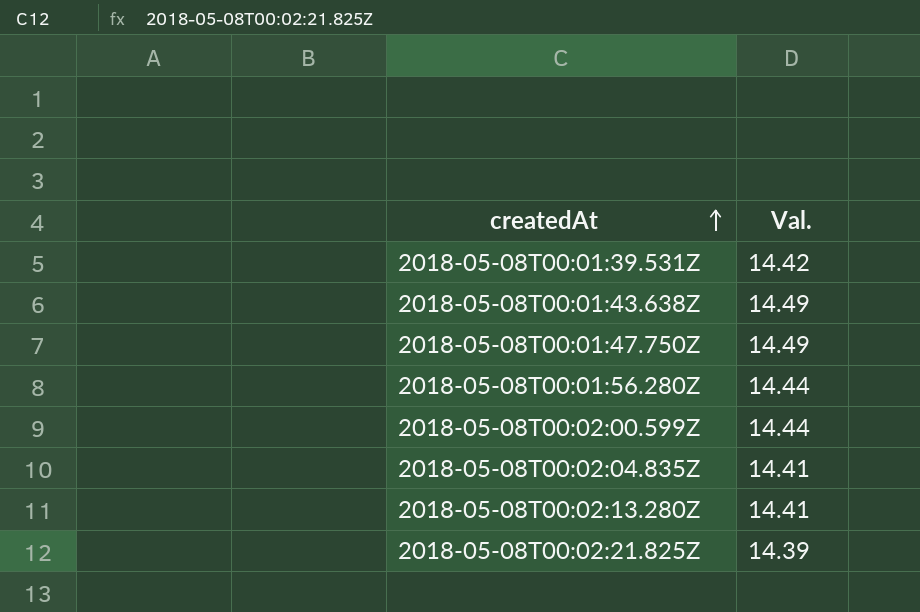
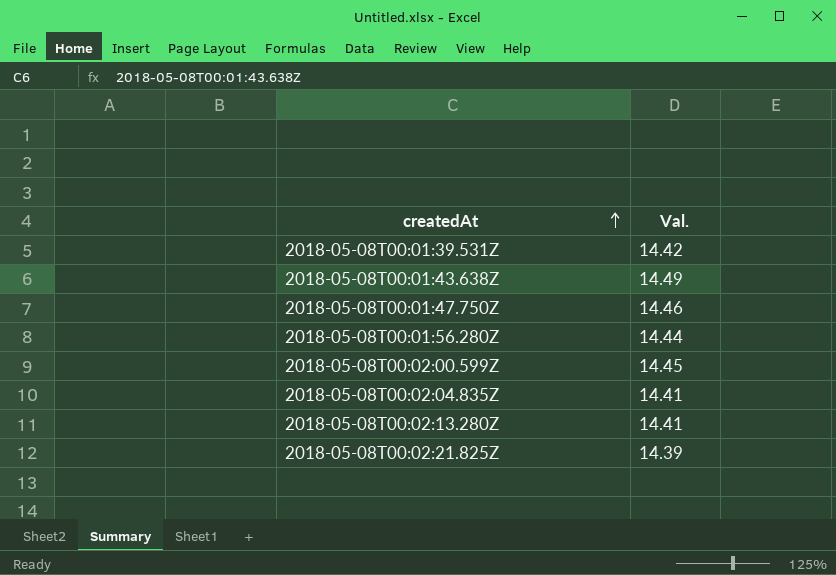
2018-05-08T00:01:47.750Z | Val.: 14.49 -> 14.46
2018-05-08T00:02:00.599Z | Val.: 14.44 -> 14.45

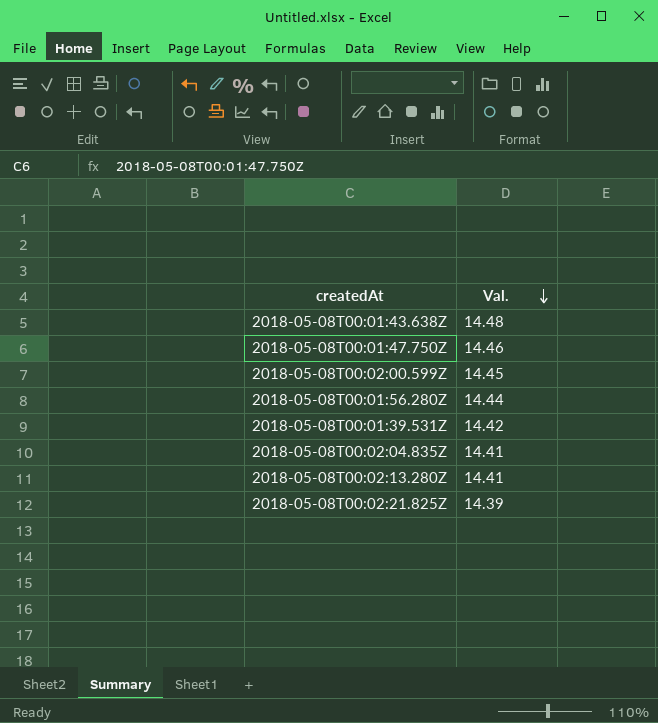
row order: createdAt ascending -> Val. descending
2018-05-08T00:01:43.638Z | Val.: 14.49 -> 14.48

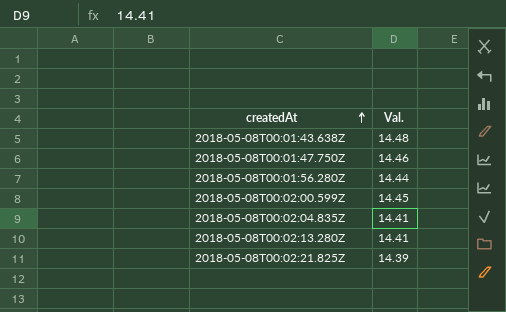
row order: Val. descending -> createdAt ascending
row 2018-05-08T00:01:39.531Z: 14.42 -> none

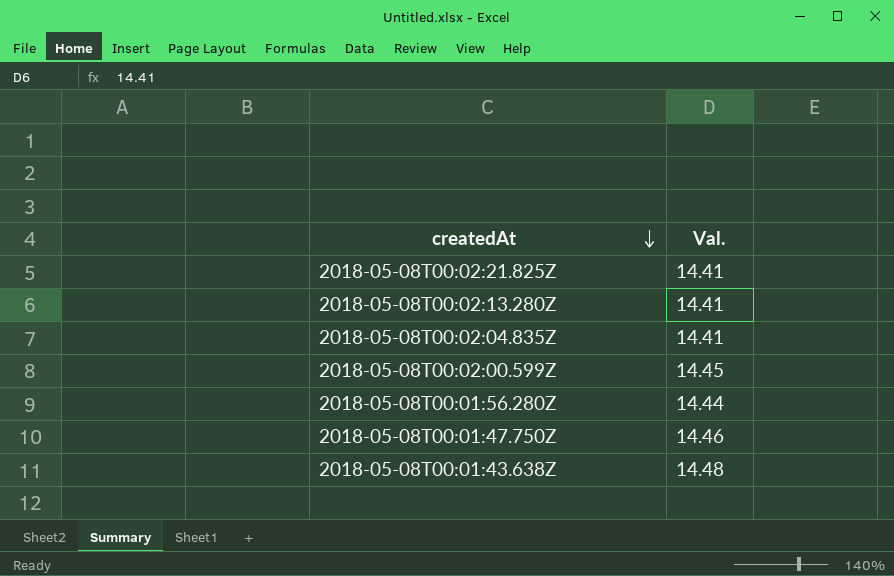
row order: createdAt ascending -> createdAt descending
2018-05-08T00:02:21.825Z | Val.: 14.39 -> 14.41

